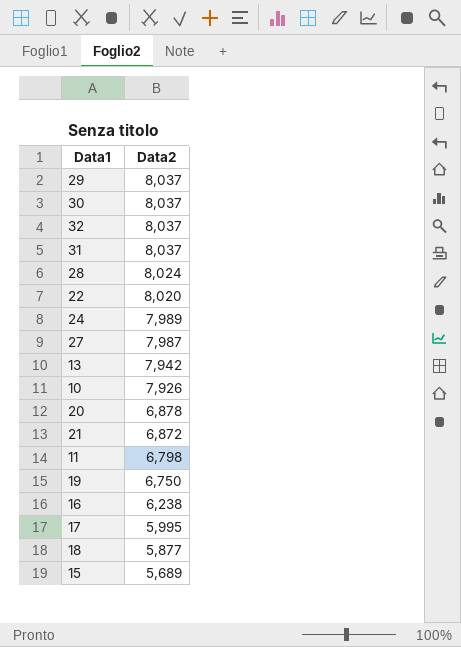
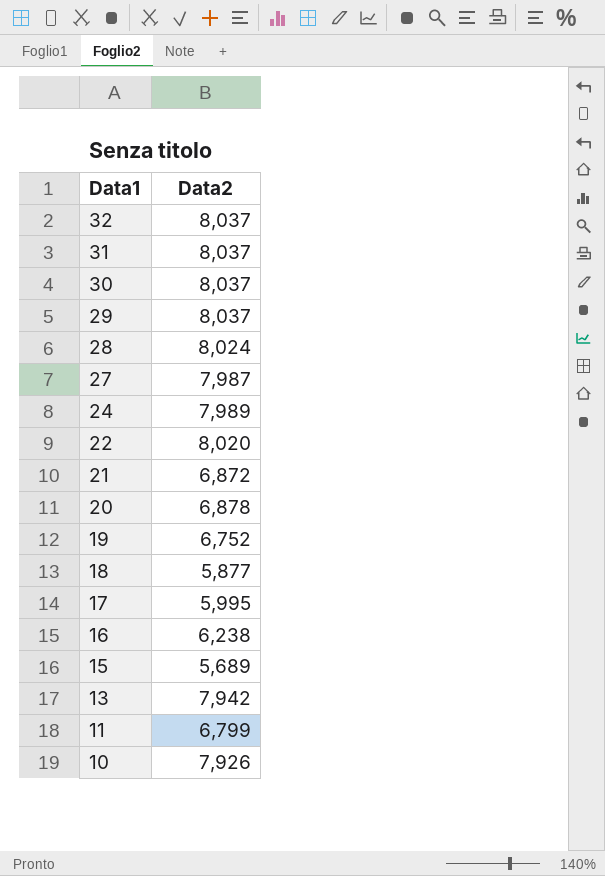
row order: Data2 descending -> Data1 descending
19 | Data2: 6,750 -> 6,752
11 | Data2: 6,798 -> 6,799

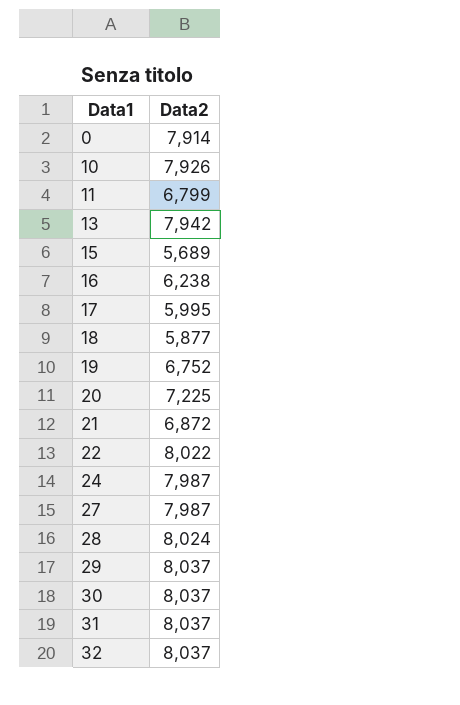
row order: Data1 descending -> Data1 ascending
row 0: none -> 7,914
20 | Data2: 6,878 -> 7,225
22 | Data2: 8,020 -> 8,022
24 | Data2: 7,989 -> 7,987

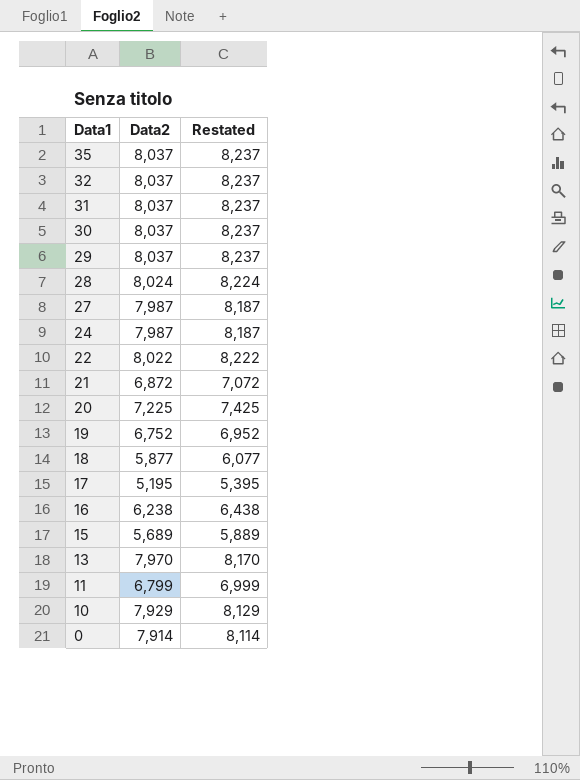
row order: Data1 ascending -> Data1 descending
column Restated | formula: none -> [Data2] + 200
row 35: none -> 8,037 | 8,237
17 | Data2: 5,995 -> 5,195
13 | Data2: 7,942 -> 7,970
10 | Data2: 7,926 -> 7,929

